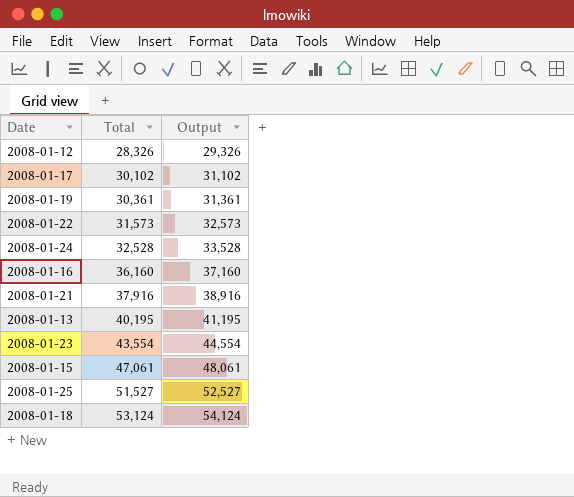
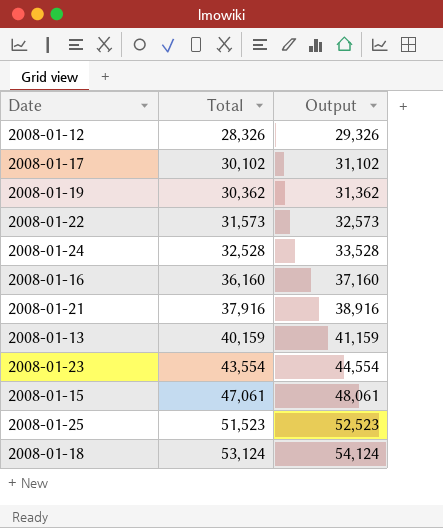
2008-01-19 | Total: 30,361 -> 30,362
2008-01-19 | Output: 31,361 -> 31,362
2008-01-13 | Total: 40,195 -> 40,159
2008-01-13 | Output: 41,195 -> 41,159
2008-01-25 | Total: 51,527 -> 51,523
2008-01-25 | Output: 52,527 -> 52,523

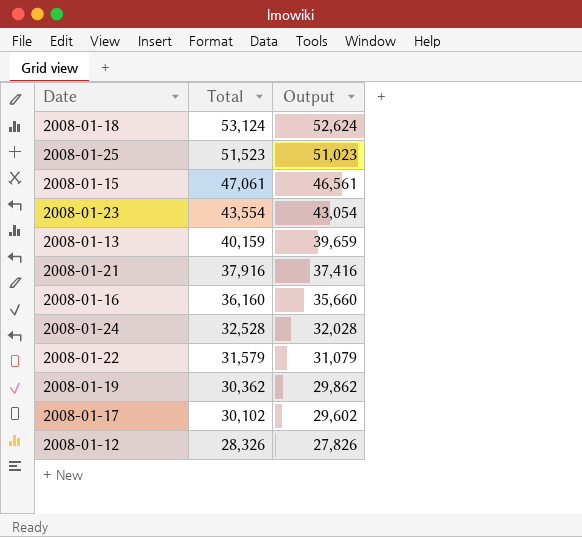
row order: Total ascending -> Total descending
column Output | formula: [Total] + 1000 -> [Total] - 500
2008-01-22 | Total: 31,573 -> 31,579

